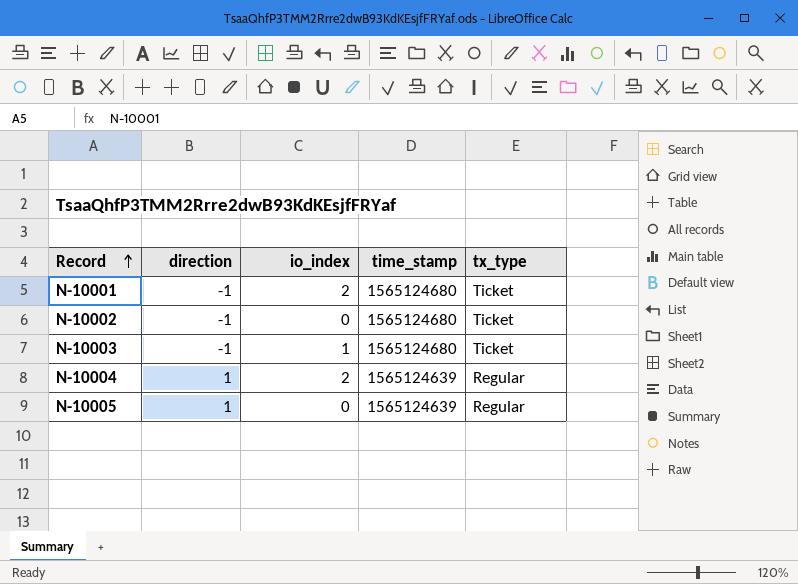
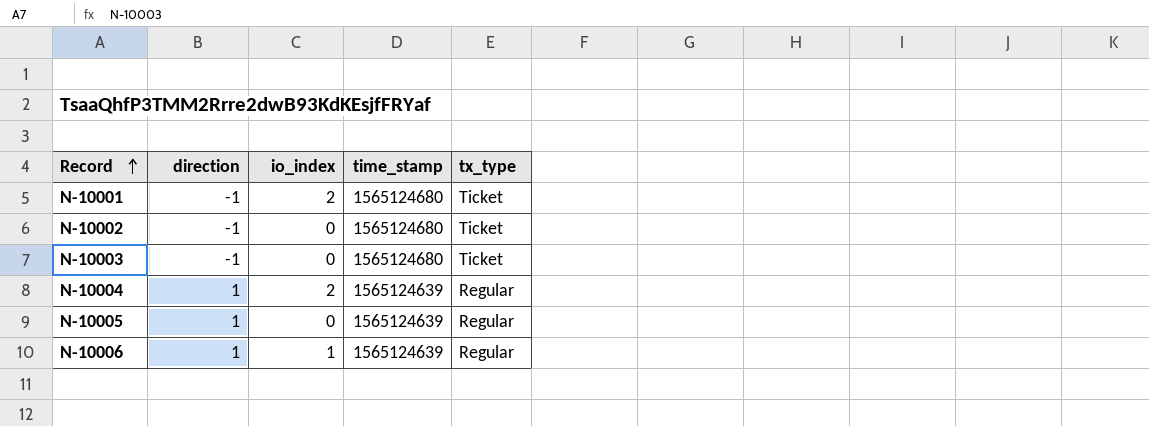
N-10003 | io_index: 1 -> 0
row N-10006: none -> 1 | 1 | 1565124639 | Regular

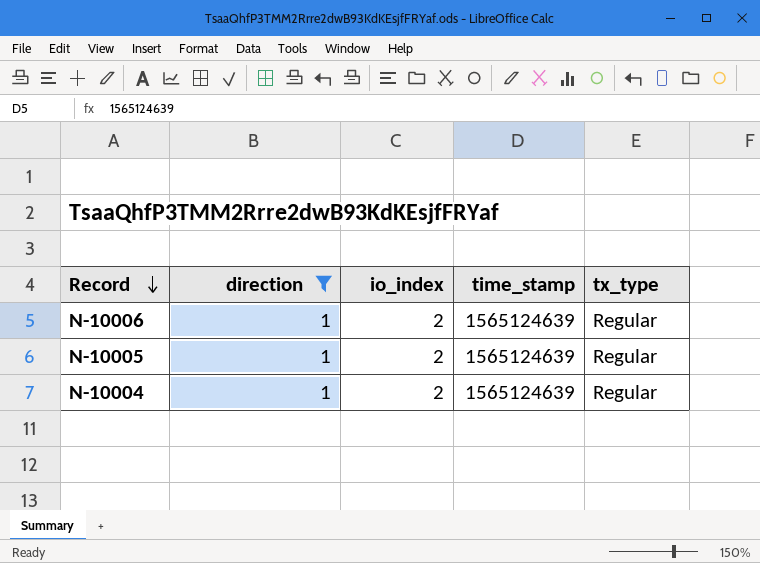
filter: none -> direction = 1
row order: Record ascending -> Record descending
N-10006 | io_index: 1 -> 2
N-10005 | io_index: 0 -> 2

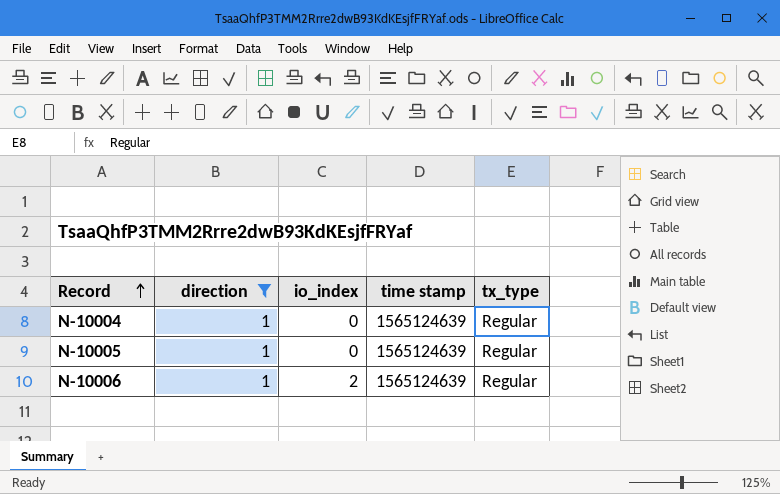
row order: Record descending -> Record ascending
column name: time_stamp -> time stamp
N-10004 | io_index: 2 -> 0
N-10005 | io_index: 2 -> 0

